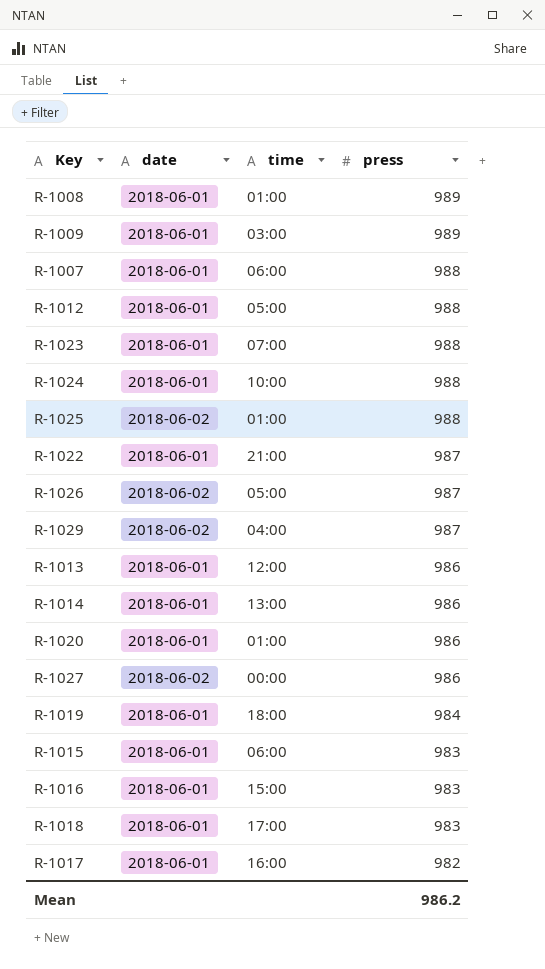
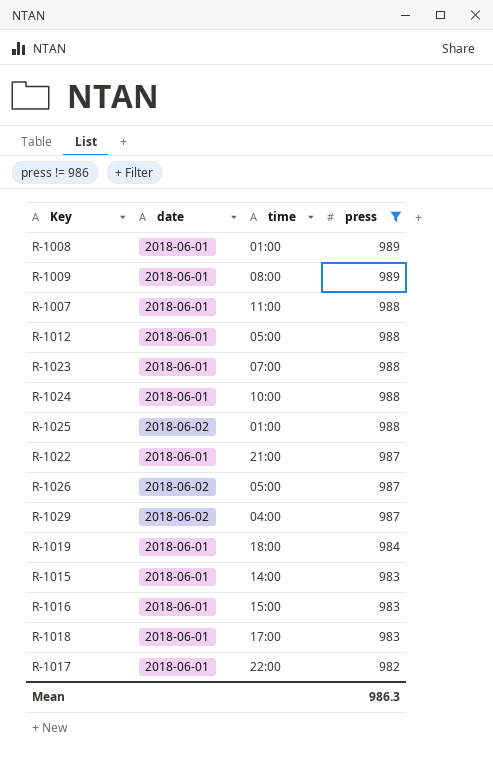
filter: none -> press != 986
R-1009 | time: 03:00 -> 08:00
R-1007 | time: 06:00 -> 11:00
R-1015 | time: 06:00 -> 14:00
R-1017 | time: 16:00 -> 22:00
Mean | press: 986.2 -> 986.3

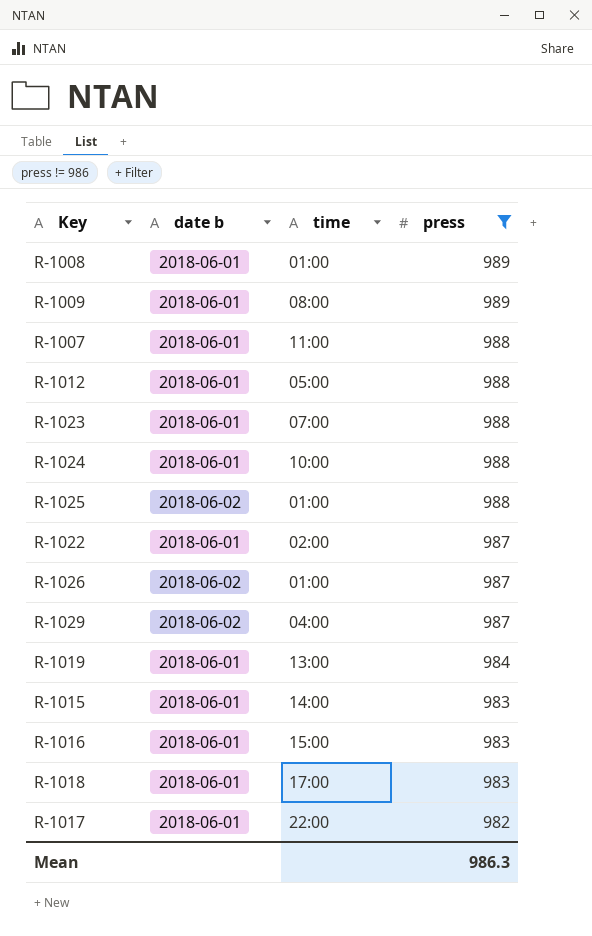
column name: date -> date b
R-1022 | time: 21:00 -> 02:00
R-1026 | time: 05:00 -> 01:00
R-1019 | time: 18:00 -> 13:00

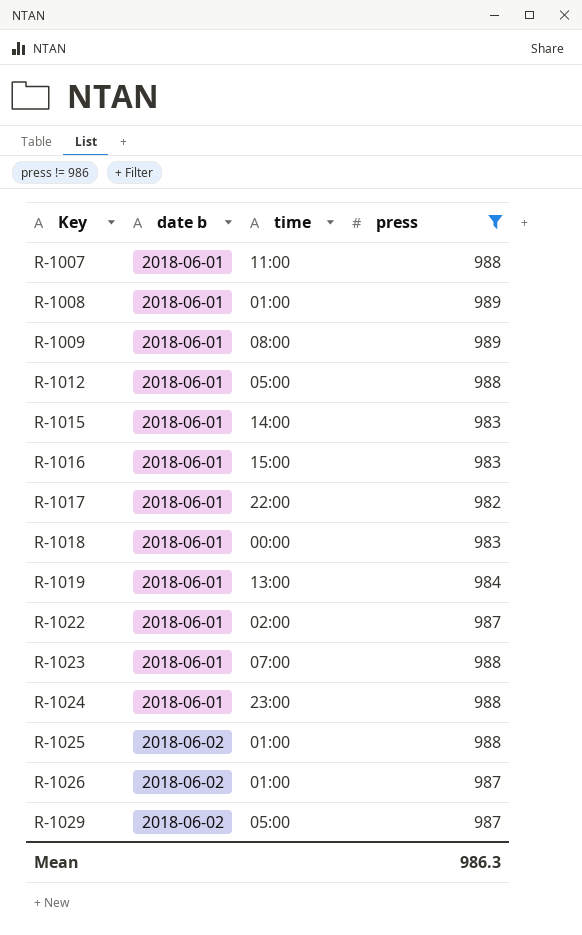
row order: press descending -> Key ascending
R-1018 | time: 17:00 -> 00:00
R-1024 | time: 10:00 -> 23:00
R-1029 | time: 04:00 -> 05:00

